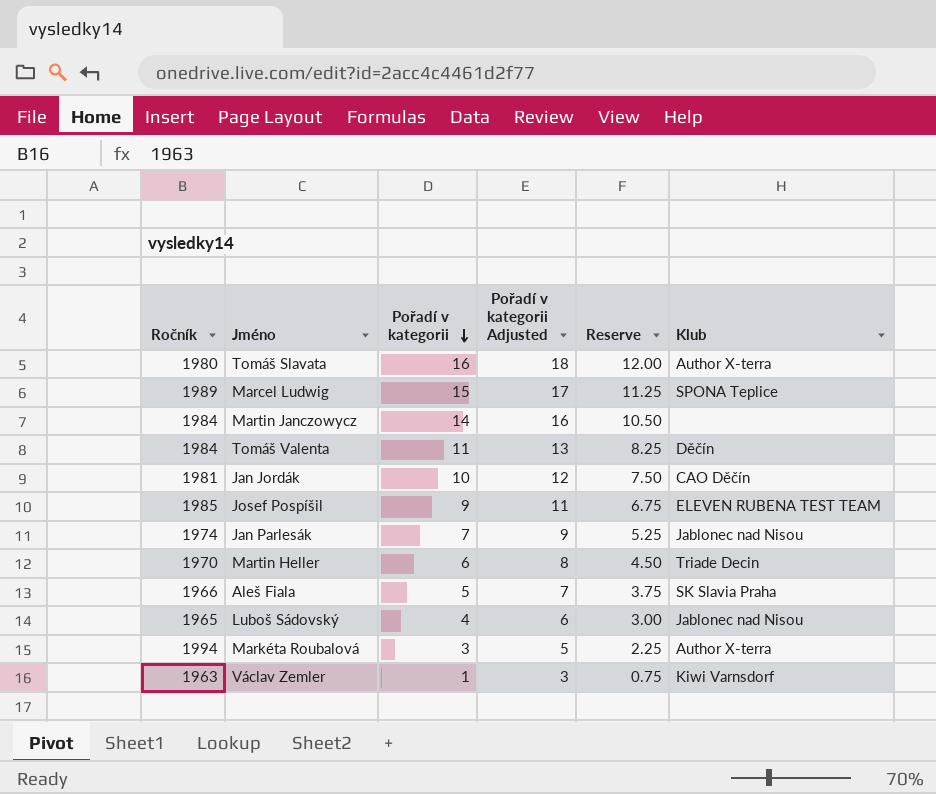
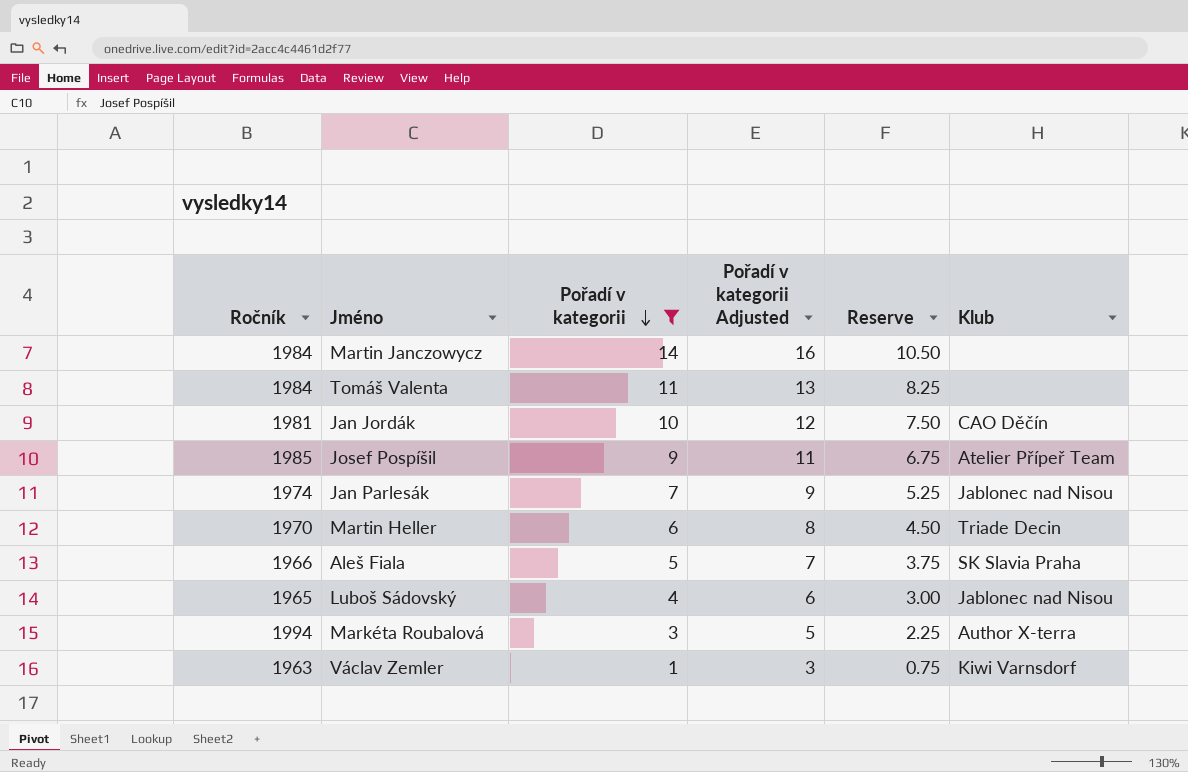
filter: none -> Pořadí v kategorii <= 14
Tomáš Valenta | Klub: Děčín -> none
Josef Pospíšil | Klub: ELEVEN RUBENA TEST TEAM -> Atelier Přípeř Team

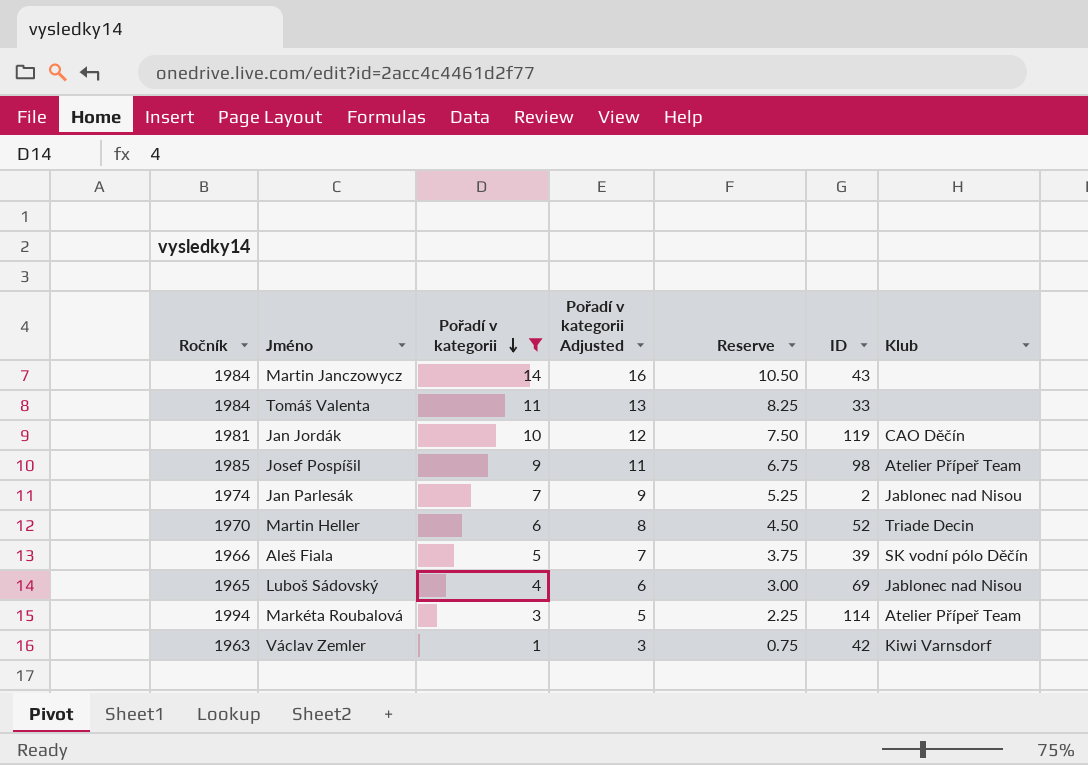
column ID | position: none -> 6
Aleš Fiala | Klub: SK Slavia Praha -> SK vodní pólo Děčín
Markéta Roubalová | Klub: Author X-terra -> Atelier Přípeř Team

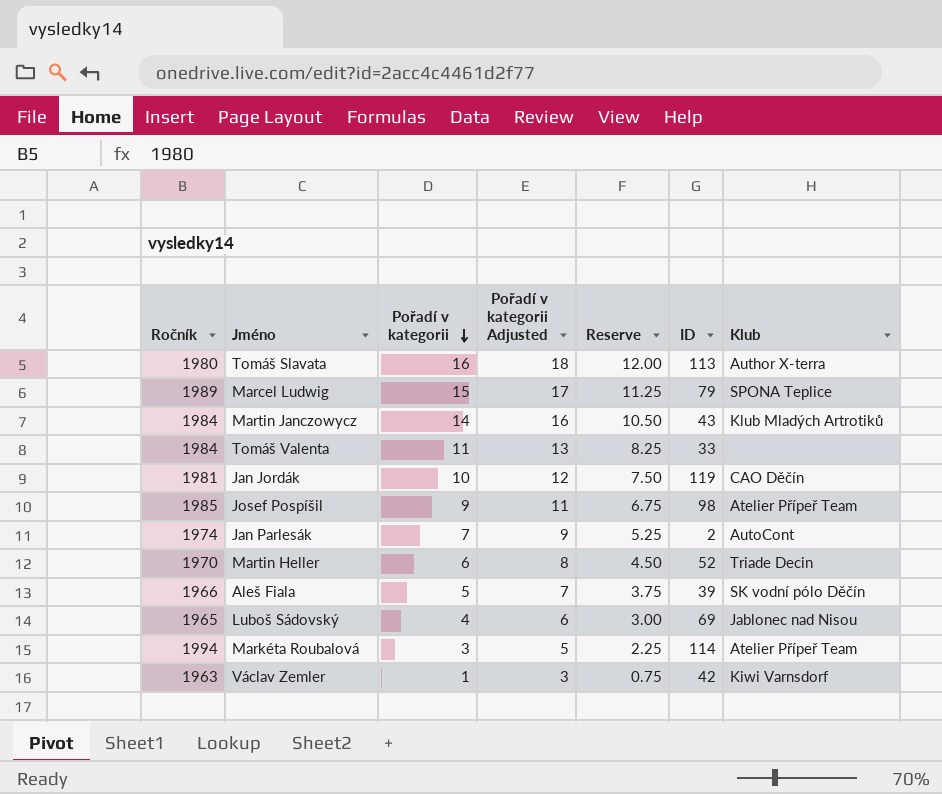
filter: Pořadí v kategorii <= 14 -> none
Martin Janczowycz | Klub: none -> Klub Mladých Artrotiků
Jan Parlesák | Klub: Jablonec nad Nisou -> AutoCont

